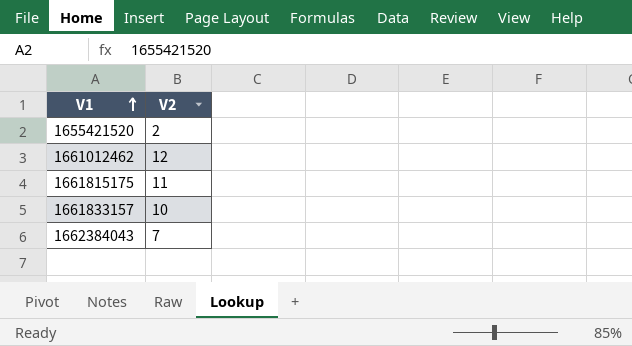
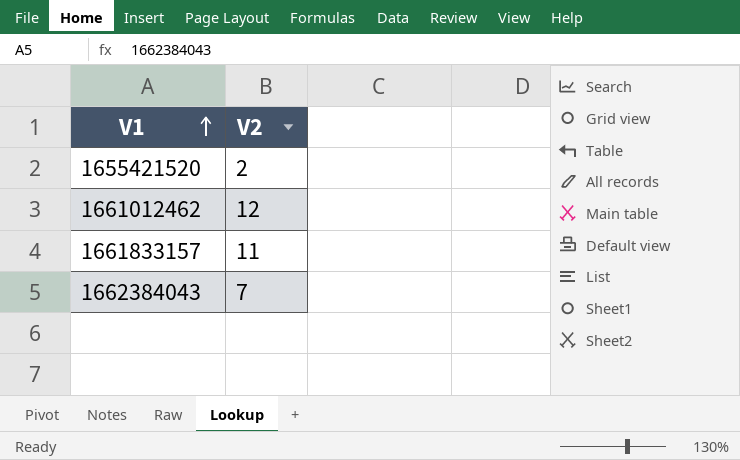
row 1661815175: 11 -> none
1661833157 | V2: 10 -> 11

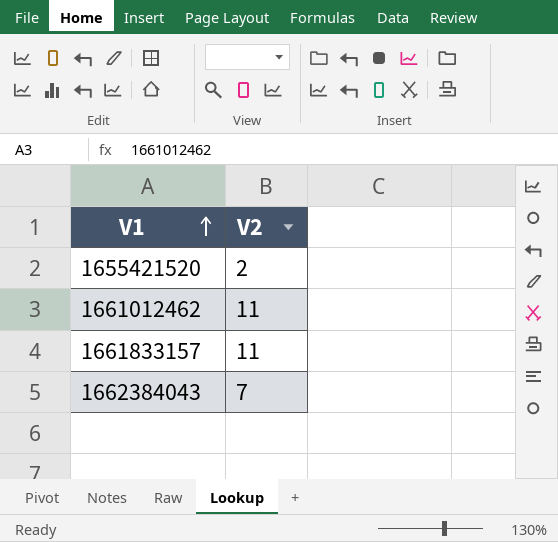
1661012462 | V2: 12 -> 11

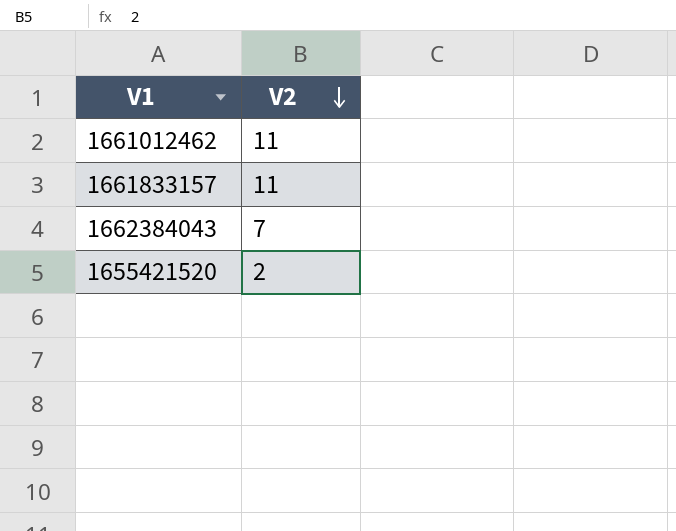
row order: V1 ascending -> V2 descending

